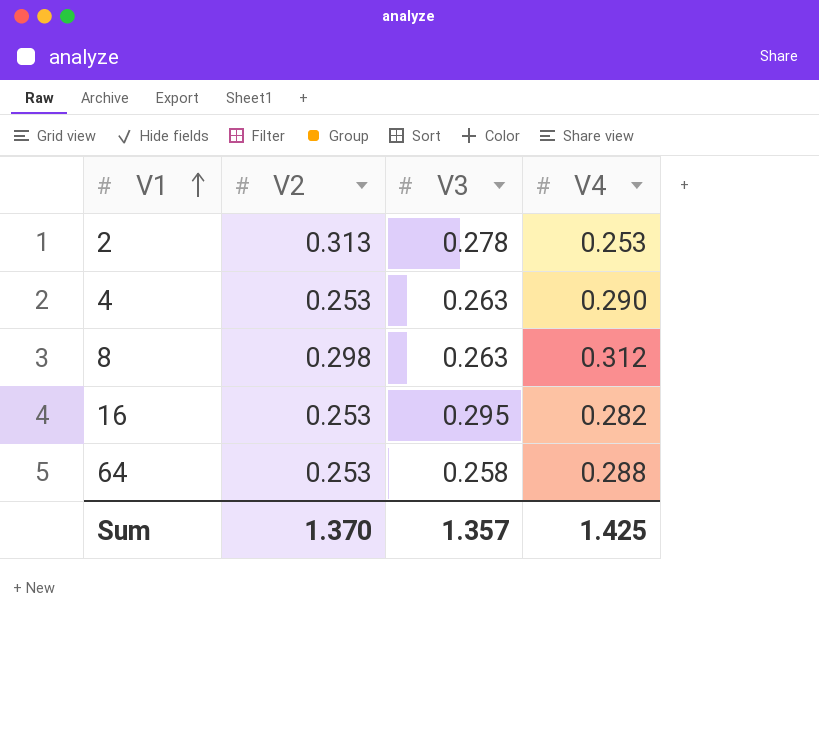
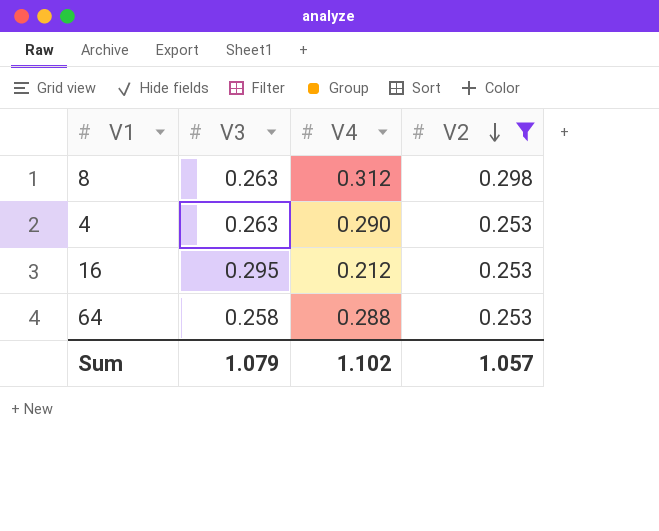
filter: none -> V2 != 0.313
row order: V1 ascending -> V2 descending
column V2 | position: 2 -> 4
16 | V4: 0.282 -> 0.212
Sum | V3: 1.357 -> 1.079
Sum | V4: 1.425 -> 1.102
Sum | V2: 1.370 -> 1.057

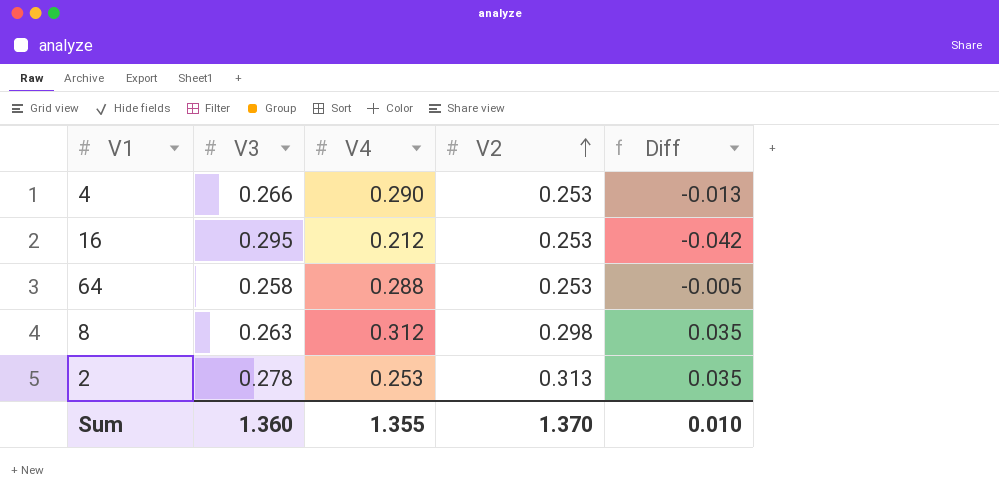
filter: V2 != 0.313 -> none
row order: V2 descending -> V2 ascending
column Diff | formula: none -> [V2] - [V3]
4 | V3: 0.263 -> 0.266
Sum | V3: 1.079 -> 1.360
Sum | V4: 1.102 -> 1.355
Sum | V2: 1.057 -> 1.370

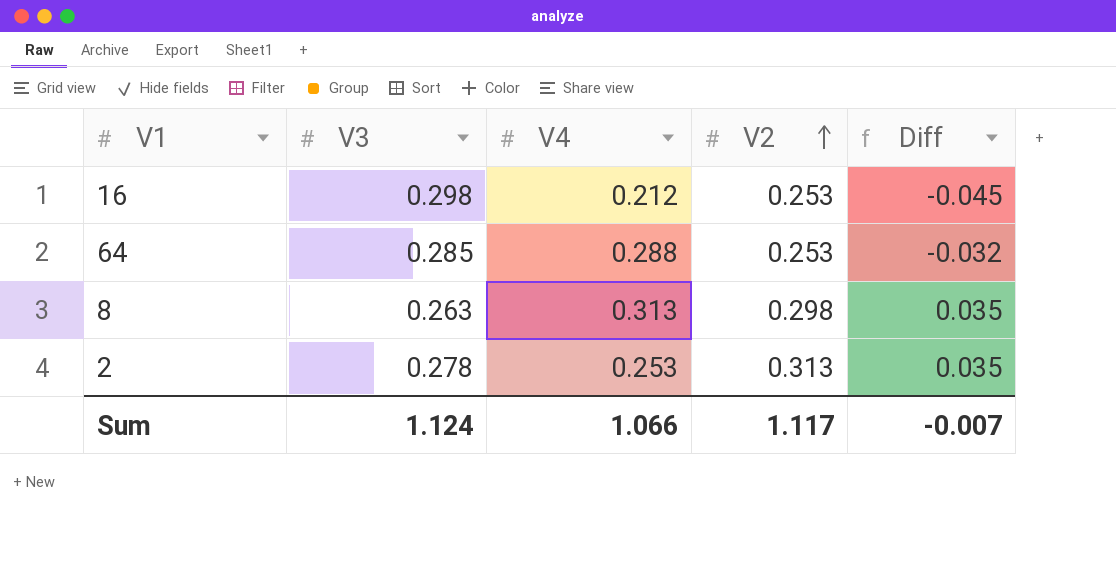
row 4: 0.266 | 0.290 | 0.253 | -0.013 -> none
16 | V3: 0.295 -> 0.298
16 | Diff: -0.042 -> -0.045
64 | V3: 0.258 -> 0.285
64 | Diff: -0.005 -> -0.032
8 | V4: 0.312 -> 0.313
Sum | V3: 1.360 -> 1.124
Sum | V4: 1.355 -> 1.066
Sum | V2: 1.370 -> 1.117
Sum | Diff: 0.010 -> -0.007

